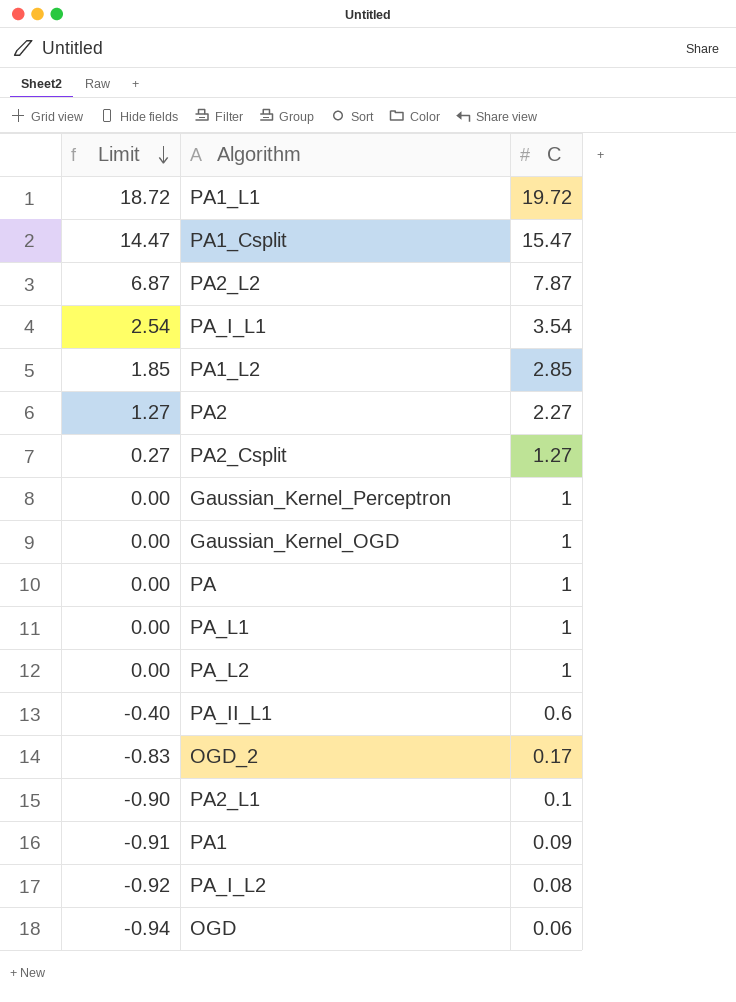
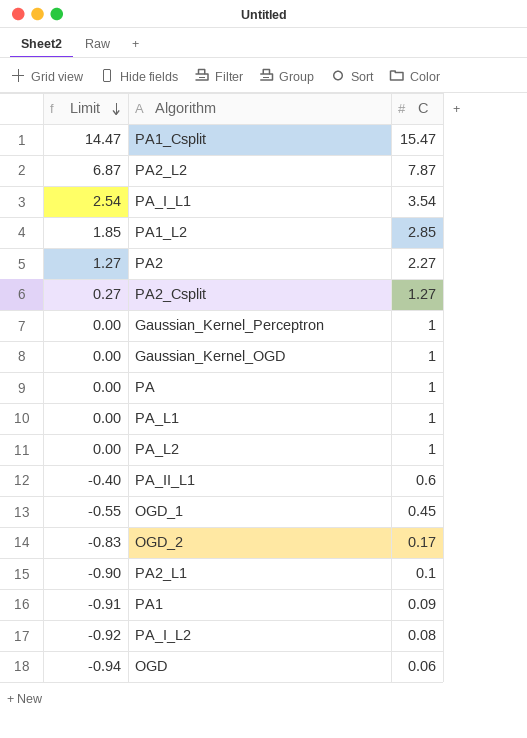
row PA1_L1: 18.72 | 19.72 -> none
row OGD_1: none -> -0.55 | 0.45

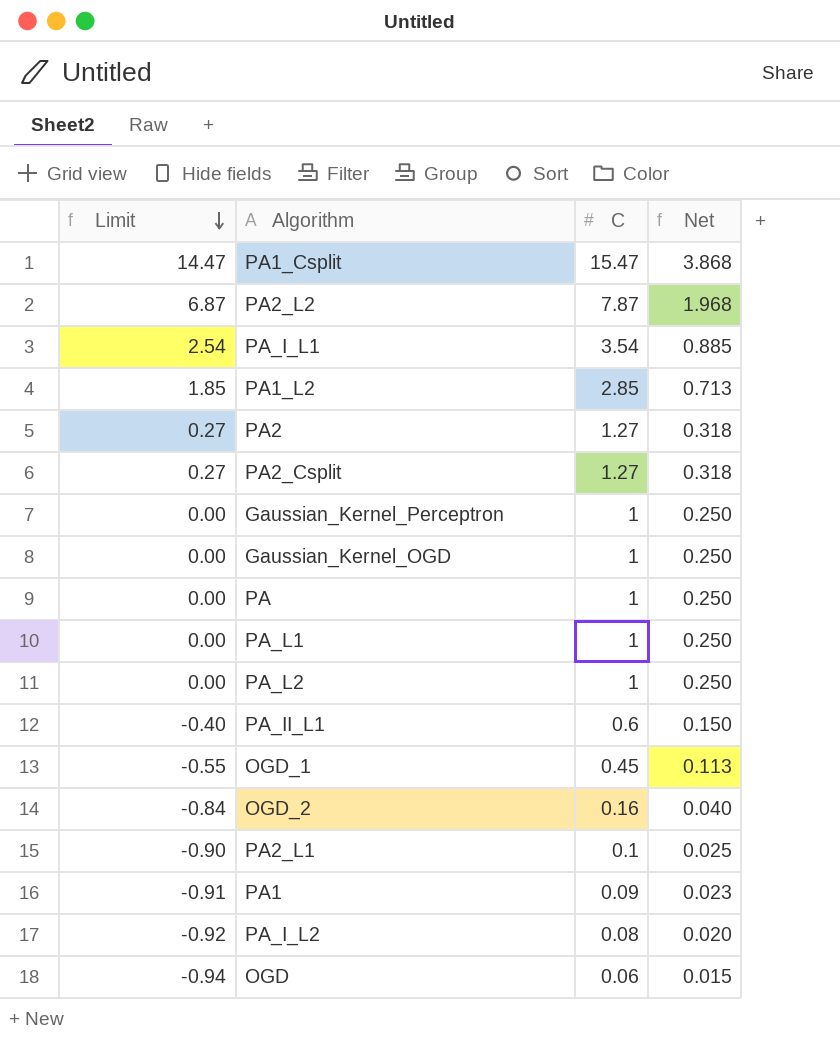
column Net | formula: none -> [C] * 0.25
PA2 | Limit: 1.27 -> 0.27
PA2 | C: 2.27 -> 1.27
OGD_2 | Limit: -0.83 -> -0.84
OGD_2 | C: 0.17 -> 0.16

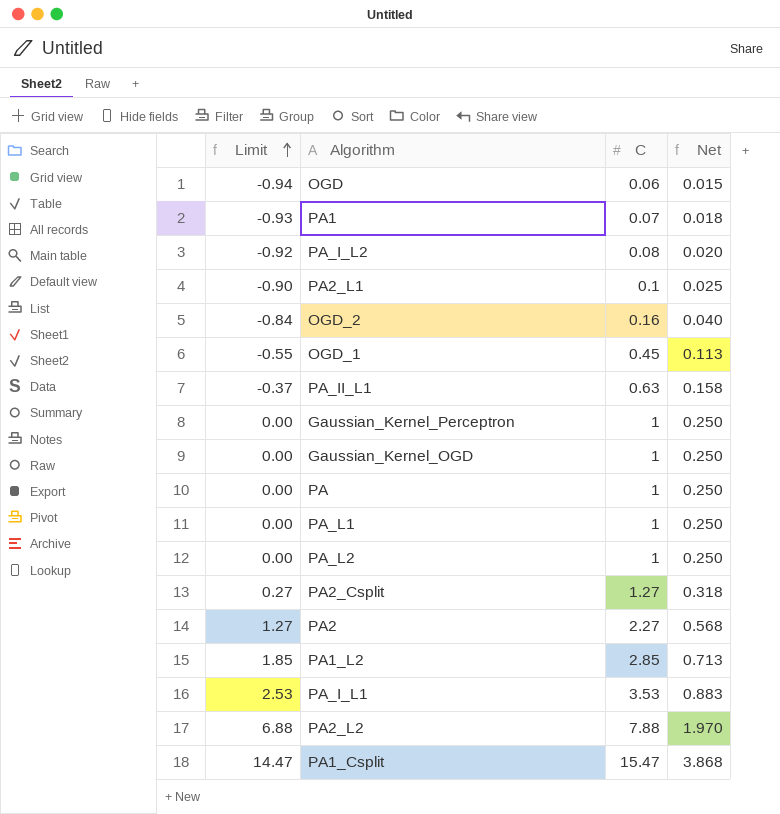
row order: Limit descending -> Limit ascending
PA1 | Limit: -0.91 -> -0.93
PA1 | C: 0.09 -> 0.07
PA1 | Net: 0.023 -> 0.018
PA_II_L1 | Limit: -0.40 -> -0.37
PA_II_L1 | C: 0.6 -> 0.63
PA_II_L1 | Net: 0.150 -> 0.158
PA2 | Limit: 0.27 -> 1.27
PA2 | C: 1.27 -> 2.27
PA2 | Net: 0.318 -> 0.568
PA_I_L1 | Limit: 2.54 -> 2.53
PA_I_L1 | C: 3.54 -> 3.53
PA_I_L1 | Net: 0.885 -> 0.883
PA2_L2 | Limit: 6.87 -> 6.88
PA2_L2 | C: 7.87 -> 7.88
PA2_L2 | Net: 1.968 -> 1.970

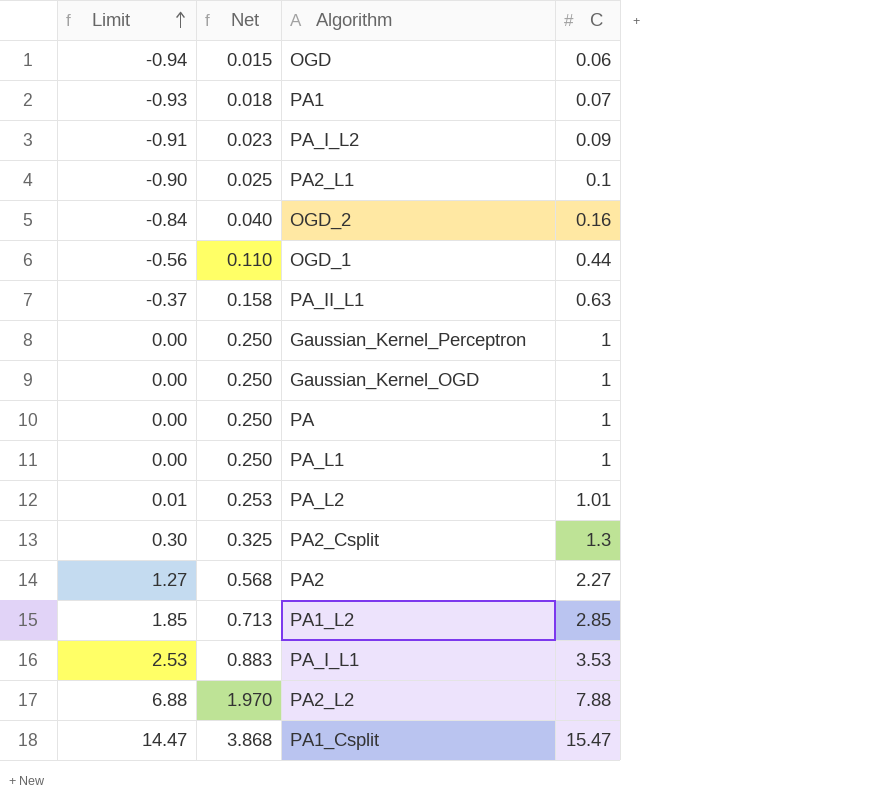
column Net | position: 4 -> 2
PA_I_L2 | Limit: -0.92 -> -0.91
PA_I_L2 | Net: 0.020 -> 0.023
PA_I_L2 | C: 0.08 -> 0.09
OGD_1 | Limit: -0.55 -> -0.56
OGD_1 | Net: 0.113 -> 0.110
OGD_1 | C: 0.45 -> 0.44
PA_L2 | Limit: 0.00 -> 0.01
PA_L2 | Net: 0.250 -> 0.253
PA_L2 | C: 1 -> 1.01
PA2_Csplit | Limit: 0.27 -> 0.30
PA2_Csplit | Net: 0.318 -> 0.325
PA2_Csplit | C: 1.27 -> 1.3

